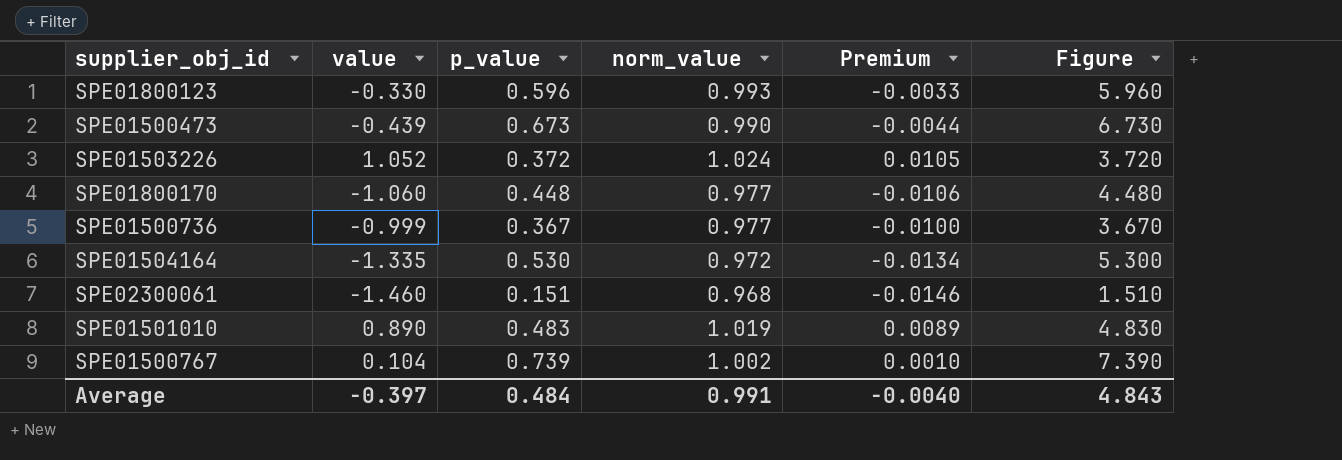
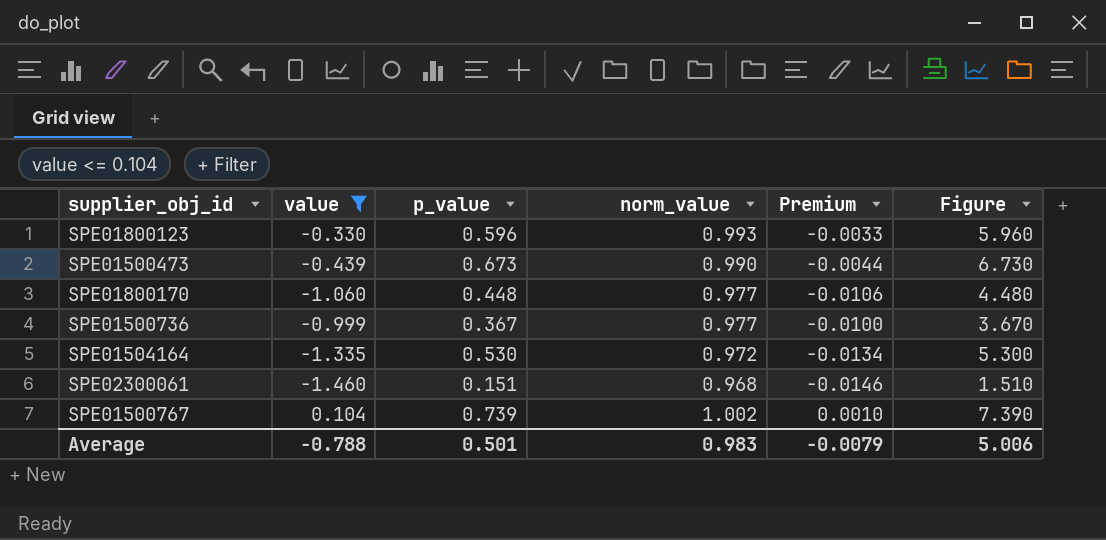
filter: none -> value <= 0.104
Average | value: -0.397 -> -0.788
Average | p_value: 0.484 -> 0.501
Average | norm_value: 0.991 -> 0.983
Average | Premium: -0.0040 -> -0.0079
Average | Figure: 4.843 -> 5.006

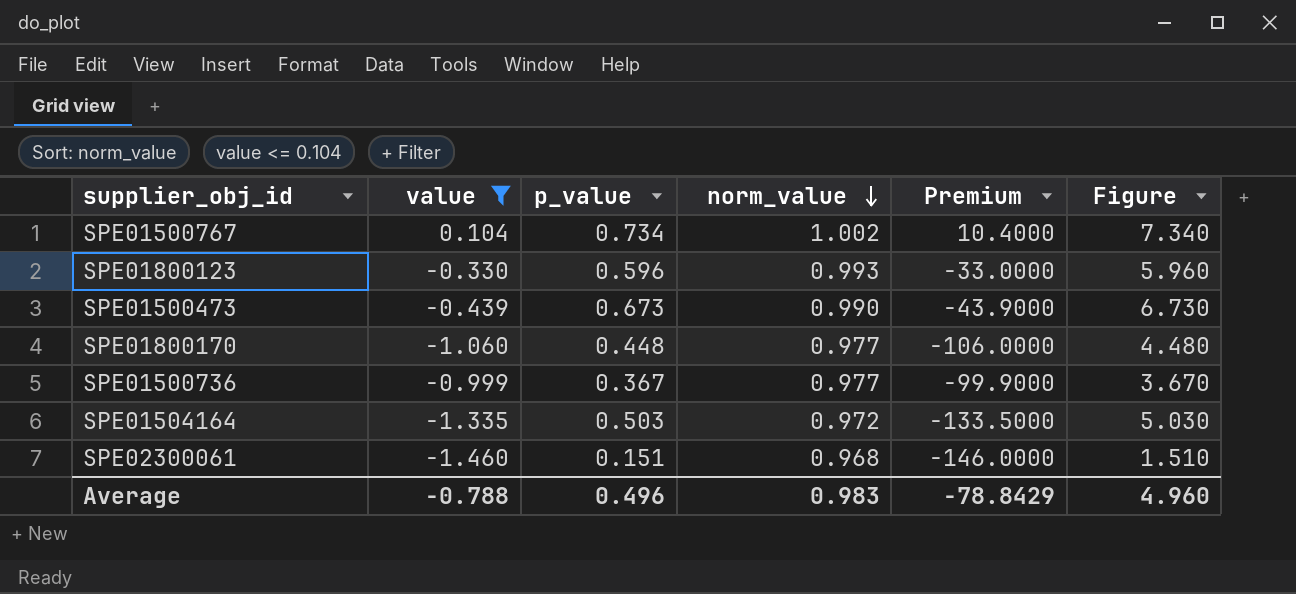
row order: none -> norm_value descending
column Premium | formula: [value] * 0.01 -> [value] * 100
SPE01500767 | p_value: 0.739 -> 0.734
SPE01500767 | Figure: 7.390 -> 7.340
SPE01504164 | p_value: 0.530 -> 0.503
SPE01504164 | Figure: 5.300 -> 5.030
Average | p_value: 0.501 -> 0.496
Average | Premium: -0.0079 -> -78.8429
Average | Figure: 5.006 -> 4.960

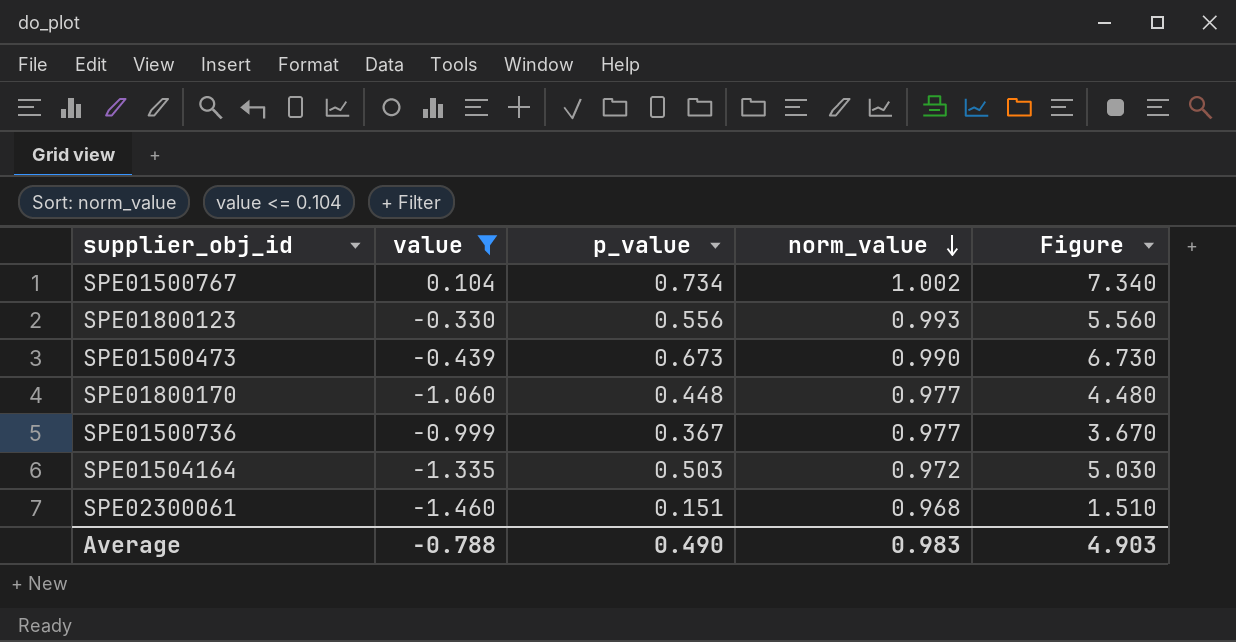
column Premium | formula: [value] * 100 -> none
SPE01800123 | p_value: 0.596 -> 0.556
SPE01800123 | Figure: 5.960 -> 5.560
Average | p_value: 0.496 -> 0.490
Average | Figure: 4.960 -> 4.903

